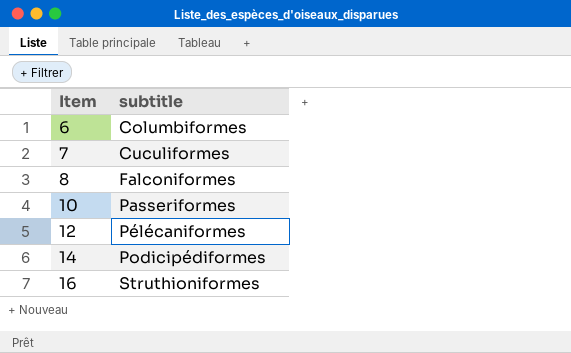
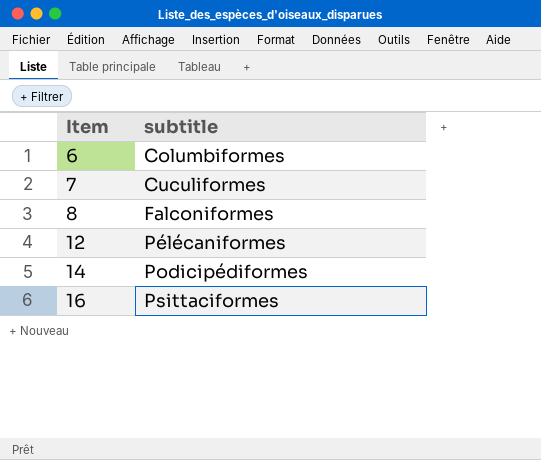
row 10: Passeriformes -> none
16 | subtitle: Struthioniformes -> Psittaciformes

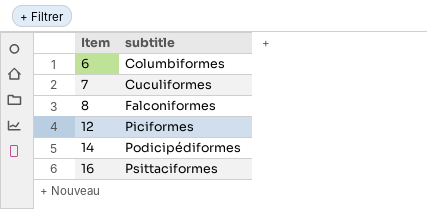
12 | subtitle: Pélécaniformes -> Piciformes

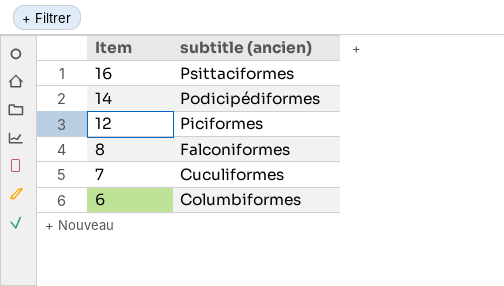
row order: Item ascending -> Item descending
column name: subtitle -> subtitle (ancien)

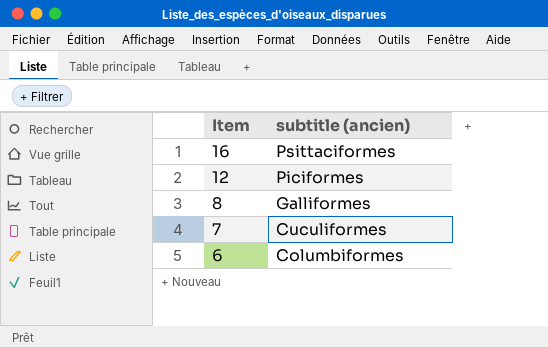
row 14: Podicipédiformes -> none
8 | subtitle (ancien): Falconiformes -> Galliformes

